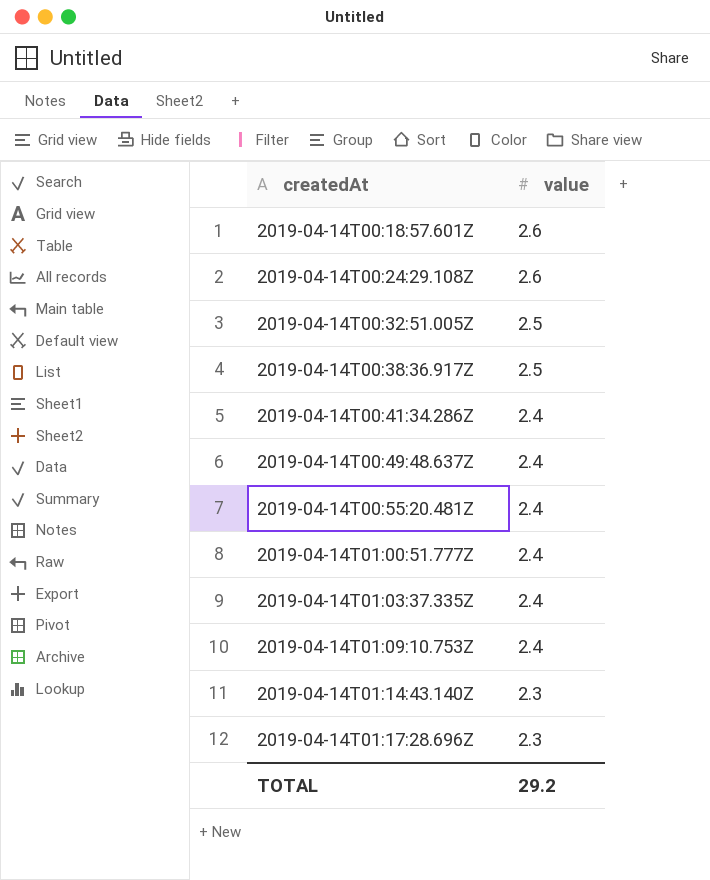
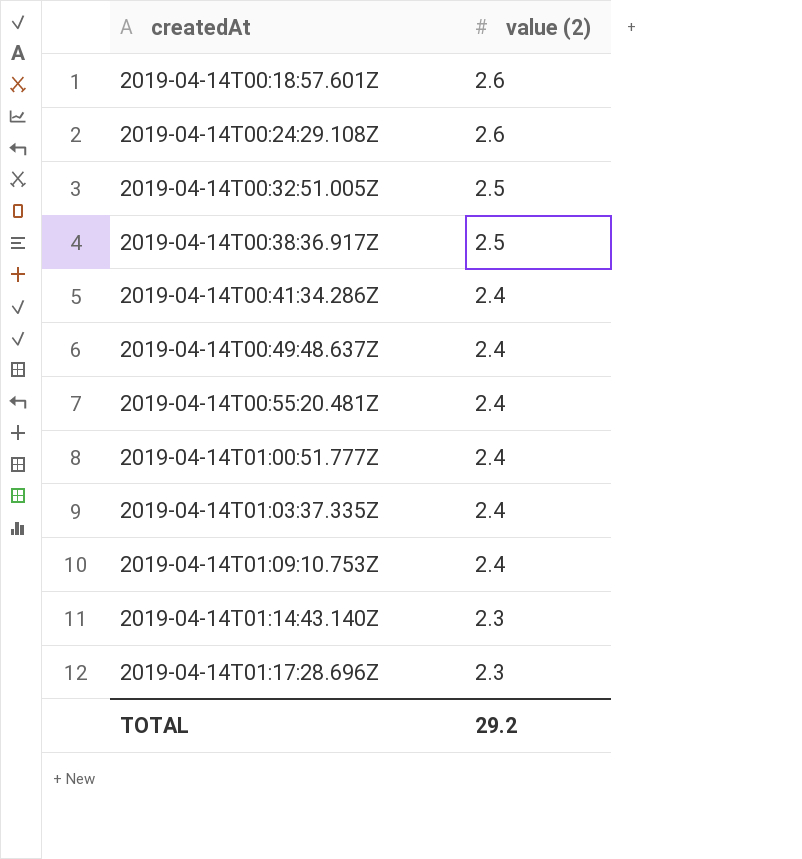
column name: value -> value (2)

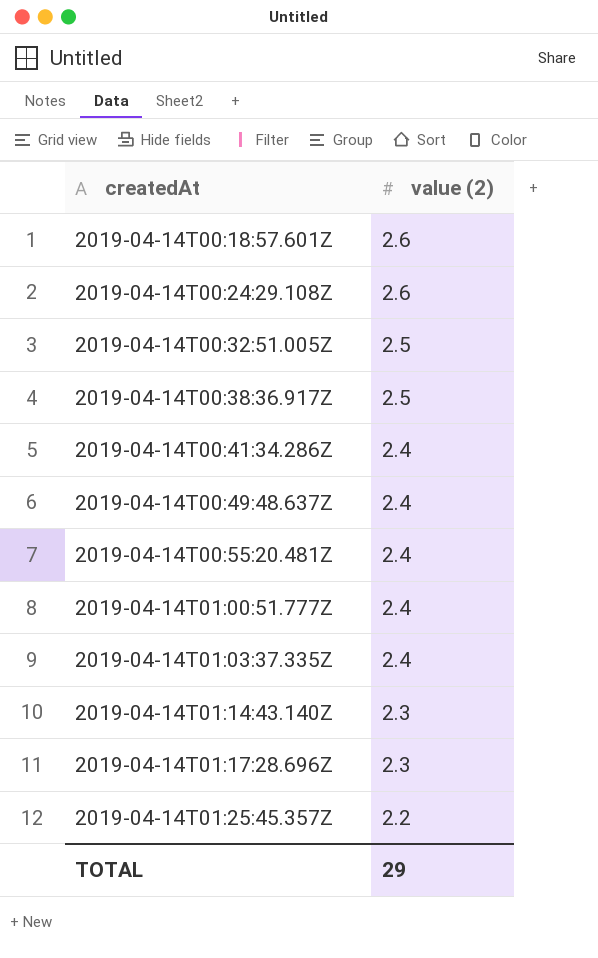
row 2019-04-14T01:09:10.753Z: 2.4 -> none
row 2019-04-14T01:25:45.357Z: none -> 2.2
TOTAL | value (2): 29.2 -> 29

